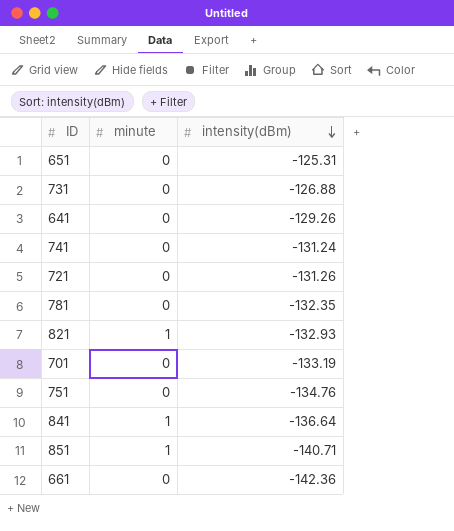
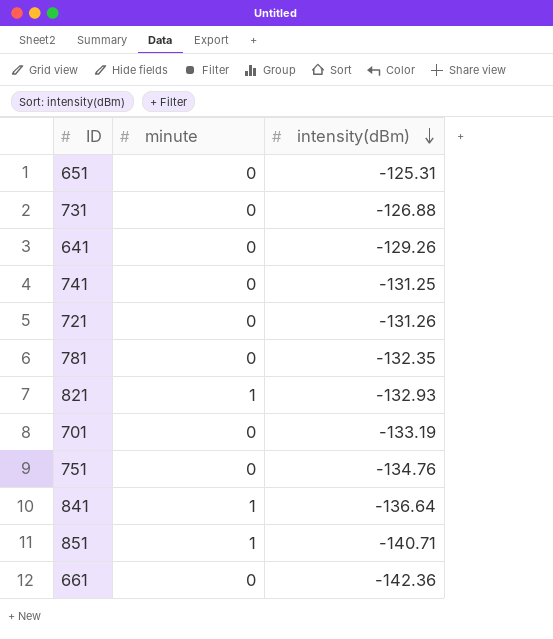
741 | intensity(dBm): -131.24 -> -131.25

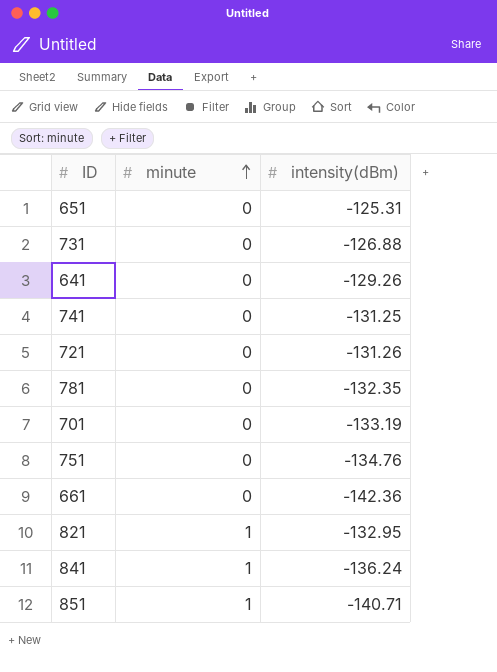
row order: intensity(dBm) descending -> minute ascending
821 | intensity(dBm): -132.93 -> -132.95
841 | intensity(dBm): -136.64 -> -136.24

